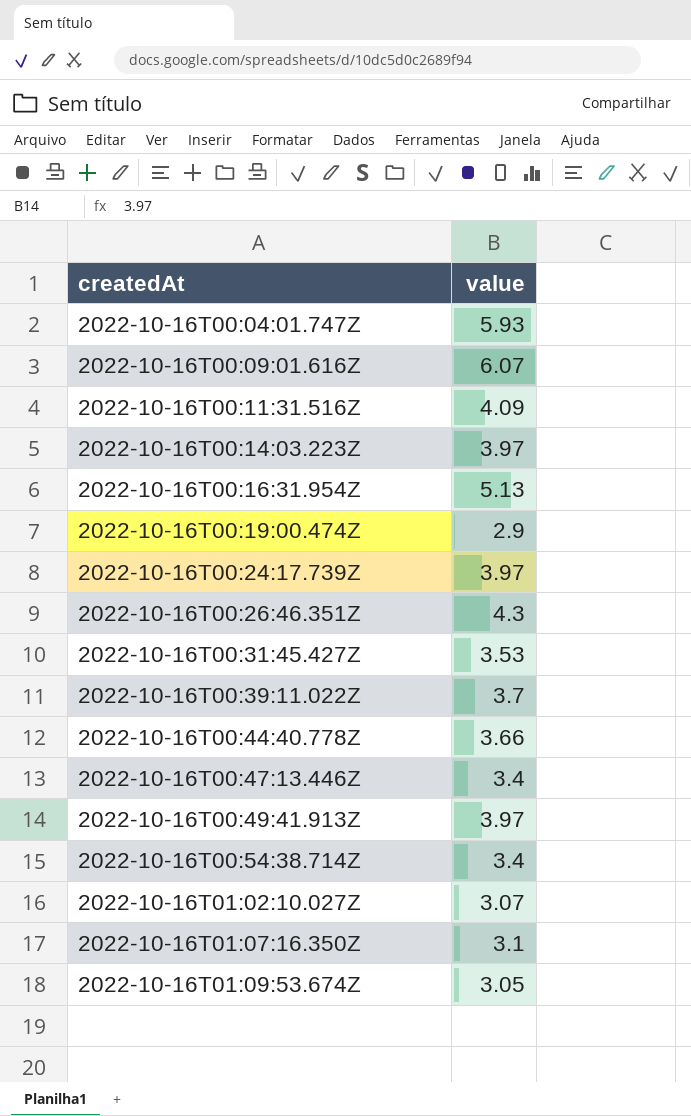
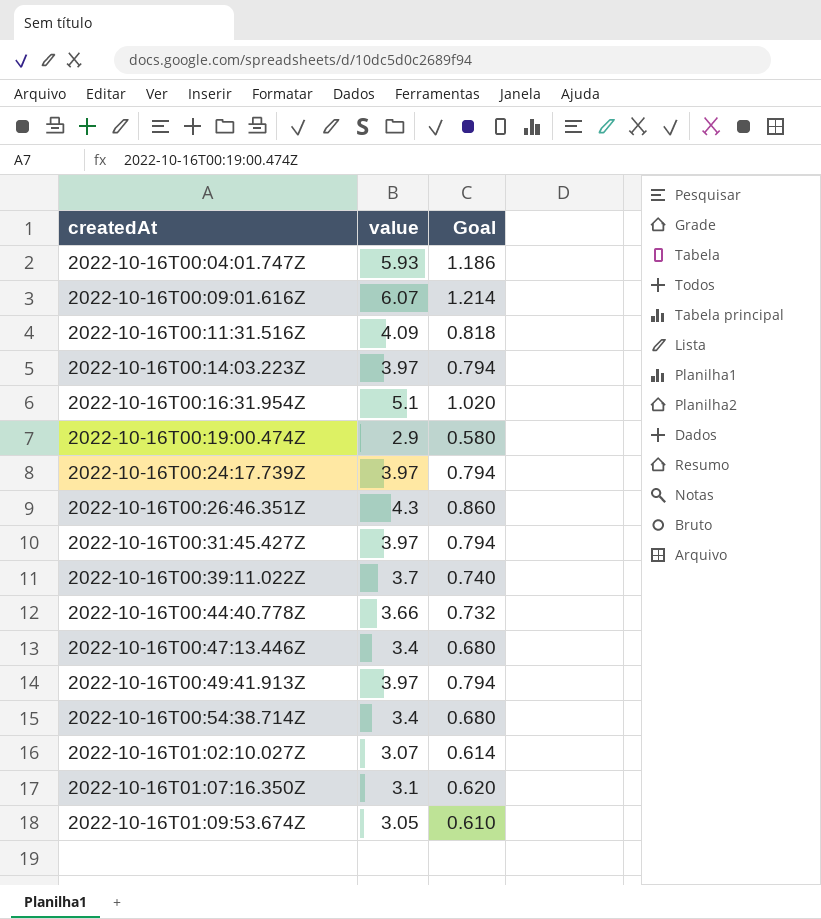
column Goal | formula: none -> [value] * 0.2
2022-10-16T00:16:31.954Z | value: 5.13 -> 5.1
2022-10-16T00:31:45.427Z | value: 3.53 -> 3.97

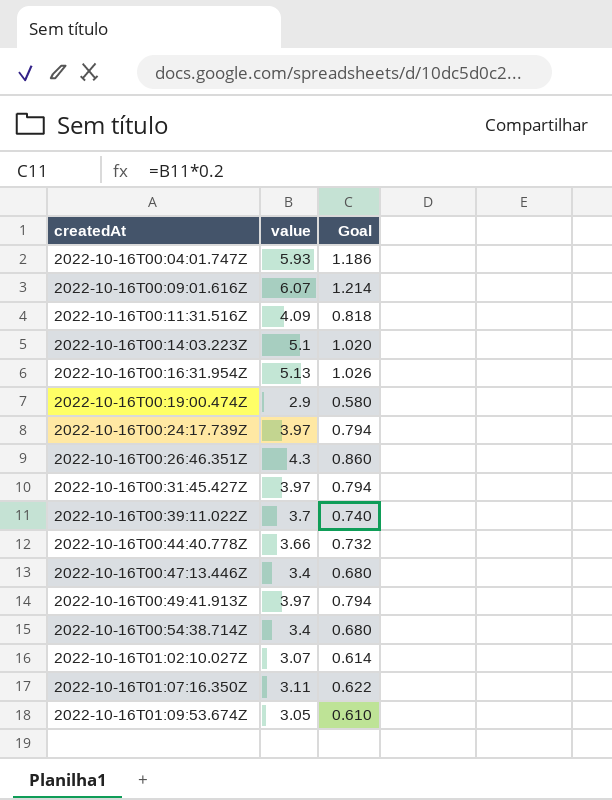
2022-10-16T00:14:03.223Z | value: 3.97 -> 5.1
2022-10-16T00:14:03.223Z | Goal: 0.794 -> 1.020
2022-10-16T00:16:31.954Z | value: 5.1 -> 5.13
2022-10-16T00:16:31.954Z | Goal: 1.020 -> 1.026
2022-10-16T01:07:16.350Z | value: 3.1 -> 3.11
2022-10-16T01:07:16.350Z | Goal: 0.620 -> 0.622

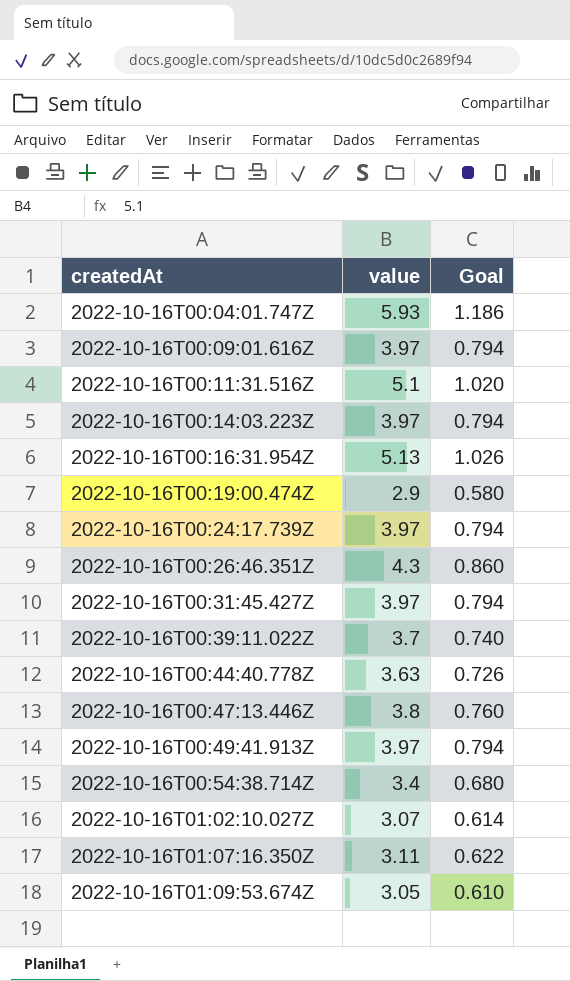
2022-10-16T00:09:01.616Z | value: 6.07 -> 3.97
2022-10-16T00:09:01.616Z | Goal: 1.214 -> 0.794
2022-10-16T00:11:31.516Z | value: 4.09 -> 5.1
2022-10-16T00:11:31.516Z | Goal: 0.818 -> 1.020
2022-10-16T00:14:03.223Z | value: 5.1 -> 3.97
2022-10-16T00:14:03.223Z | Goal: 1.020 -> 0.794
2022-10-16T00:44:40.778Z | value: 3.66 -> 3.63
2022-10-16T00:44:40.778Z | Goal: 0.732 -> 0.726
2022-10-16T00:47:13.446Z | value: 3.4 -> 3.8
2022-10-16T00:47:13.446Z | Goal: 0.680 -> 0.760

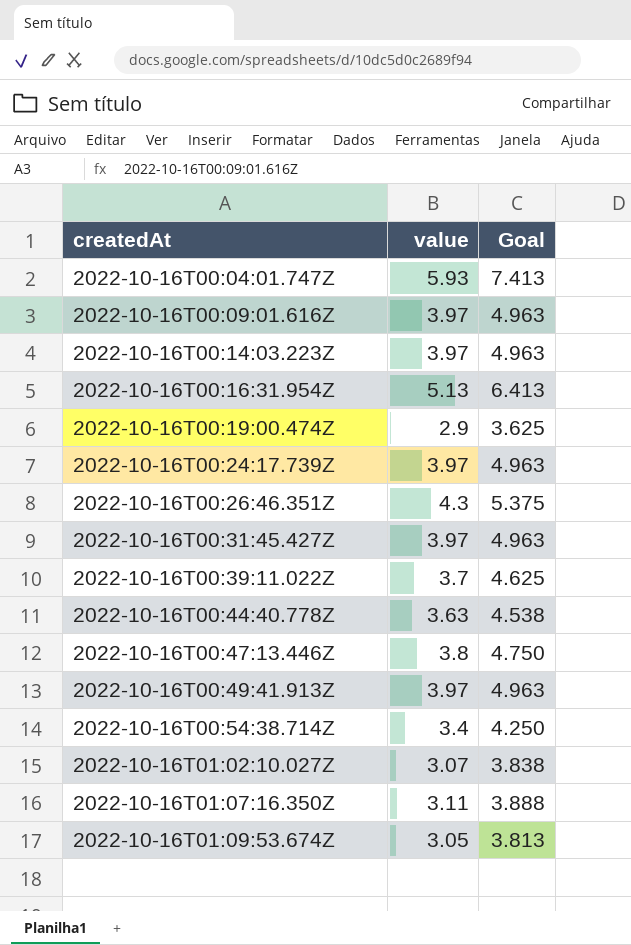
column Goal | formula: [value] * 0.2 -> [value] * 1.25
row 2022-10-16T00:11:31.516Z: 5.1 | 1.020 -> none

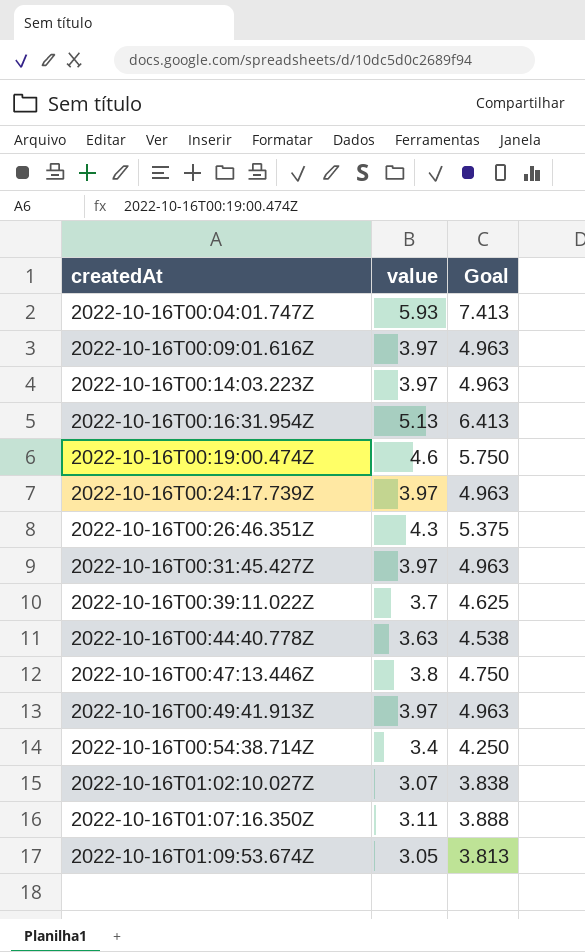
2022-10-16T00:19:00.474Z | value: 2.9 -> 4.6
2022-10-16T00:19:00.474Z | Goal: 3.625 -> 5.750

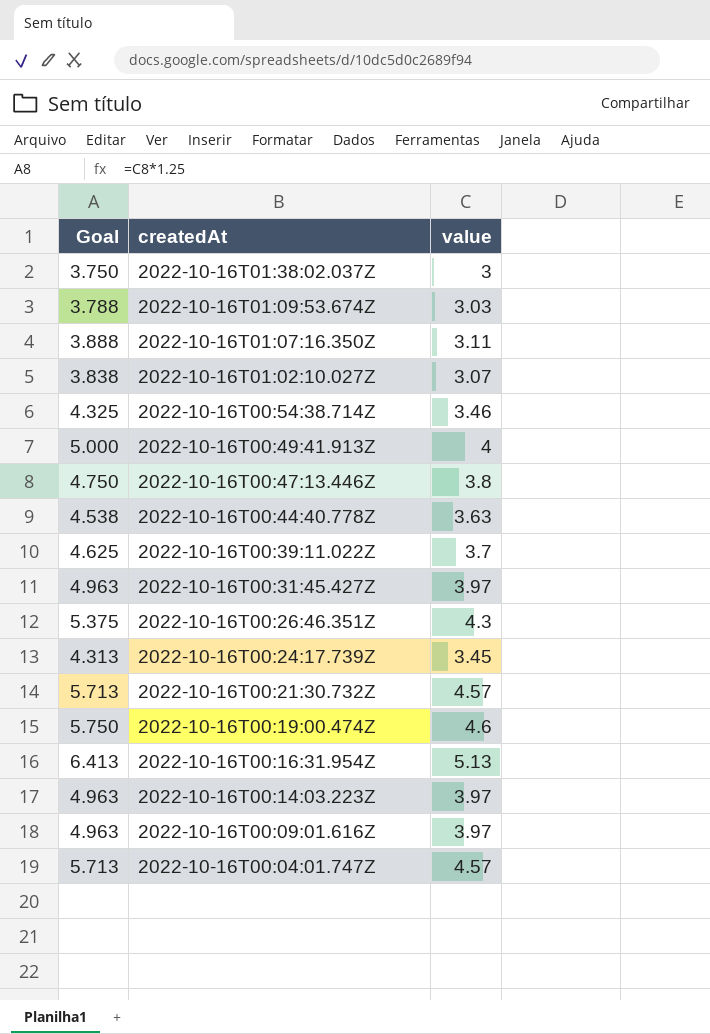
row order: createdAt ascending -> createdAt descending
column Goal | position: 3 -> 1
row 2022-10-16T01:38:02.037Z: none -> 3.750 | 3
2022-10-16T01:09:53.674Z | Goal: 3.813 -> 3.788
2022-10-16T01:09:53.674Z | value: 3.05 -> 3.03
2022-10-16T00:54:38.714Z | Goal: 4.250 -> 4.325
2022-10-16T00:54:38.714Z | value: 3.4 -> 3.46
2022-10-16T00:49:41.913Z | Goal: 4.963 -> 5.000
2022-10-16T00:49:41.913Z | value: 3.97 -> 4
2022-10-16T00:24:17.739Z | Goal: 4.963 -> 4.313
2022-10-16T00:24:17.739Z | value: 3.97 -> 3.45
row 2022-10-16T00:21:30.732Z: none -> 5.713 | 4.57
2022-10-16T00:04:01.747Z | Goal: 7.413 -> 5.713
2022-10-16T00:04:01.747Z | value: 5.93 -> 4.57

